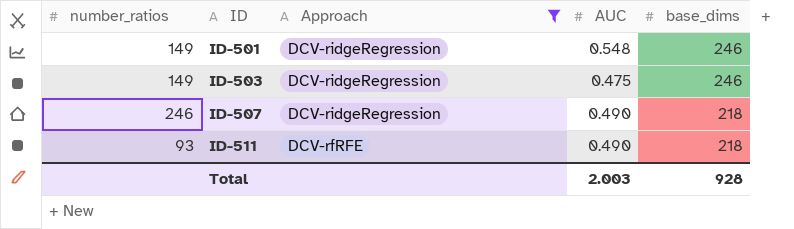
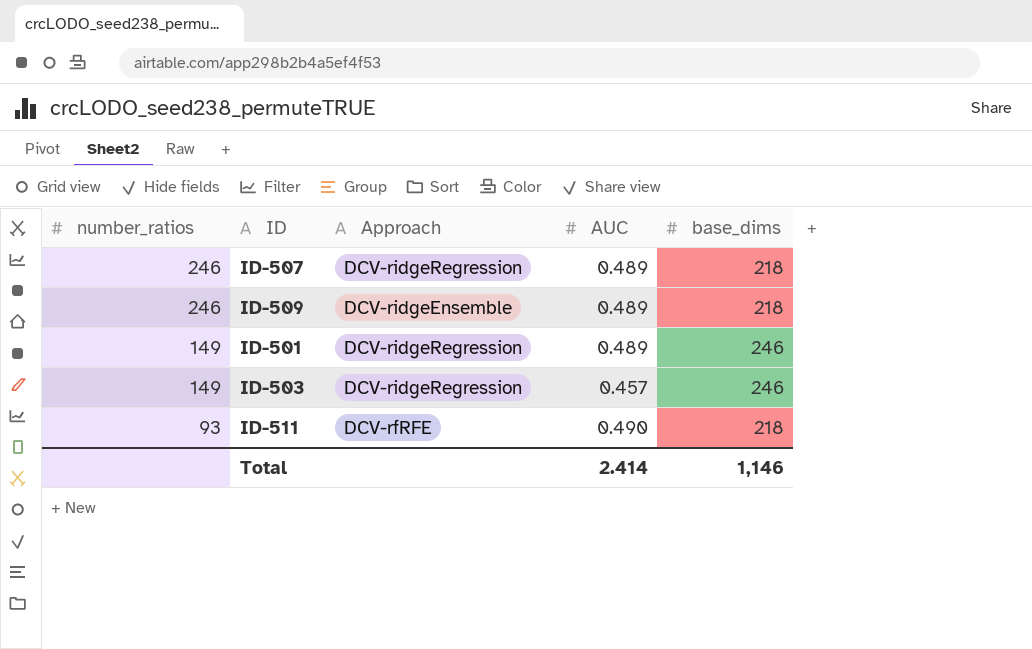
filter: Approach != DCV-ridgeEnsemble -> none
row order: ID ascending -> number_ratios descending
ID-507 | AUC: 0.490 -> 0.489
ID-501 | AUC: 0.548 -> 0.489
ID-503 | AUC: 0.475 -> 0.457
Total | AUC: 2.003 -> 2.414
Total | base_dims: 928 -> 1,146

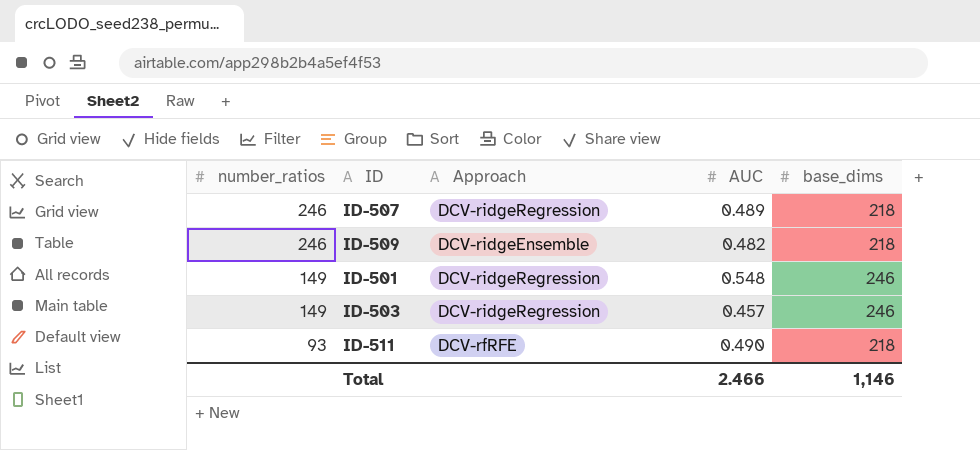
ID-509 | AUC: 0.489 -> 0.482
ID-501 | AUC: 0.489 -> 0.548
Total | AUC: 2.414 -> 2.466

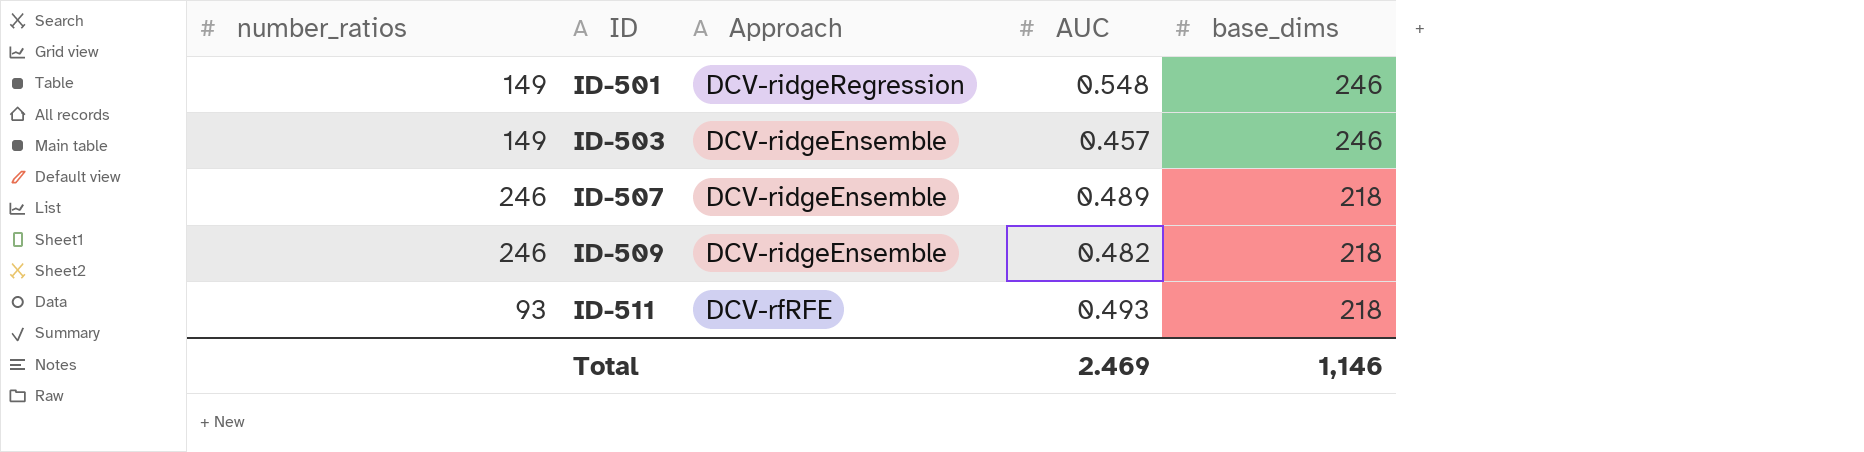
row order: number_ratios descending -> ID ascending
ID-503 | Approach: DCV-ridgeRegression -> DCV-ridgeEnsemble
ID-507 | Approach: DCV-ridgeRegression -> DCV-ridgeEnsemble
ID-511 | AUC: 0.490 -> 0.493
Total | AUC: 2.466 -> 2.469

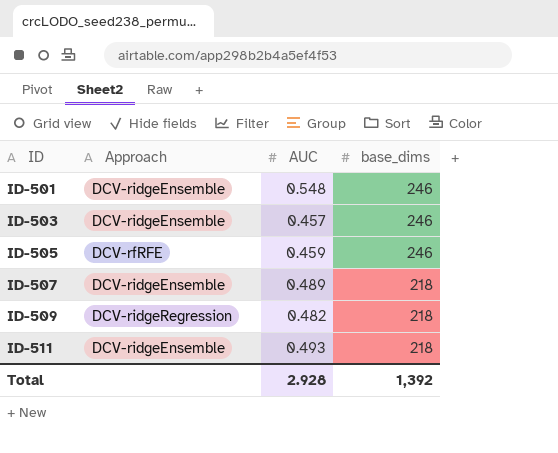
column number_ratios | position: 1 -> none
ID-501 | Approach: DCV-ridgeRegression -> DCV-ridgeEnsemble
row ID-505: none -> DCV-rfRFE | 0.459 | 246
ID-509 | Approach: DCV-ridgeEnsemble -> DCV-ridgeRegression
ID-511 | Approach: DCV-rfRFE -> DCV-ridgeEnsemble
Total | AUC: 2.469 -> 2.928
Total | base_dims: 1,146 -> 1,392

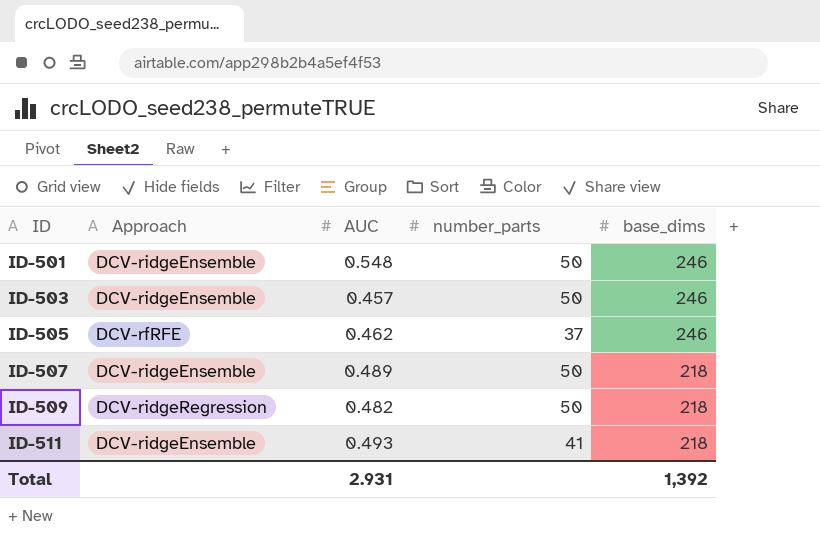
column number_parts | position: none -> 4
ID-505 | AUC: 0.459 -> 0.462
Total | AUC: 2.928 -> 2.931

